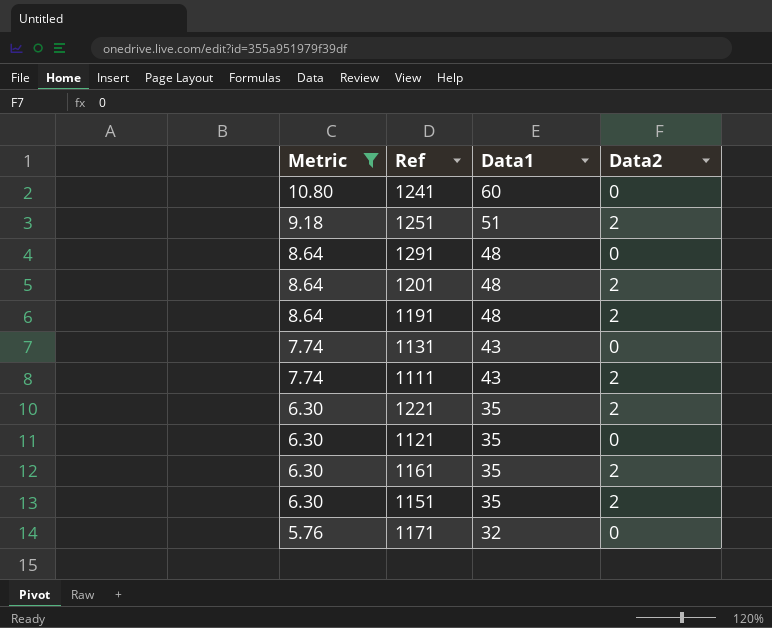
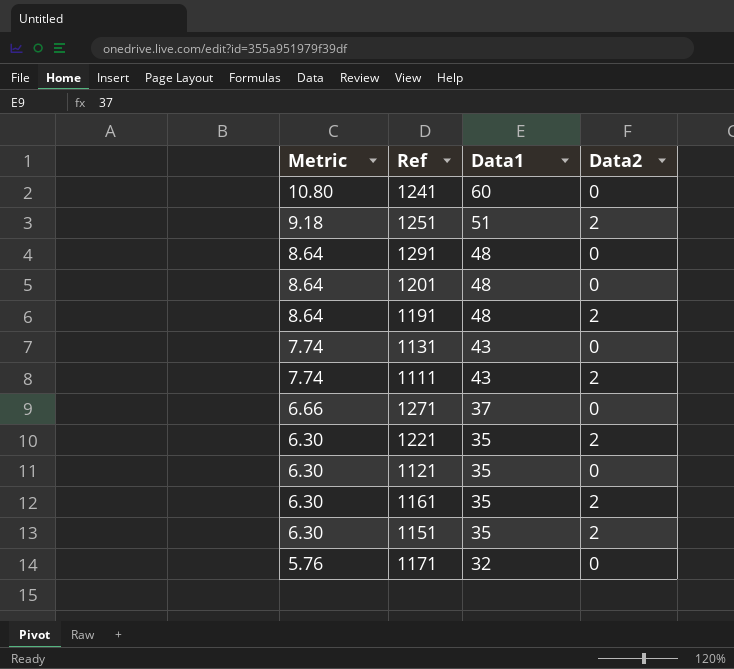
filter: Metric != 6.66 -> none
1201 | Data2: 2 -> 0

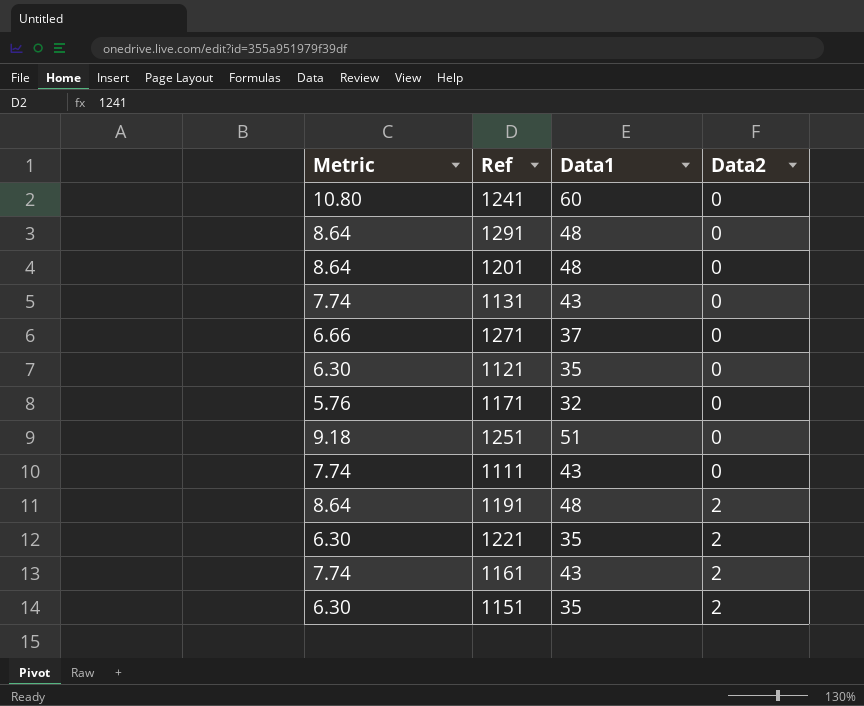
row order: Metric descending -> Data2 ascending
1251 | Data2: 2 -> 0
1111 | Data2: 2 -> 0
1161 | Metric: 6.30 -> 7.74
1161 | Data1: 35 -> 43

